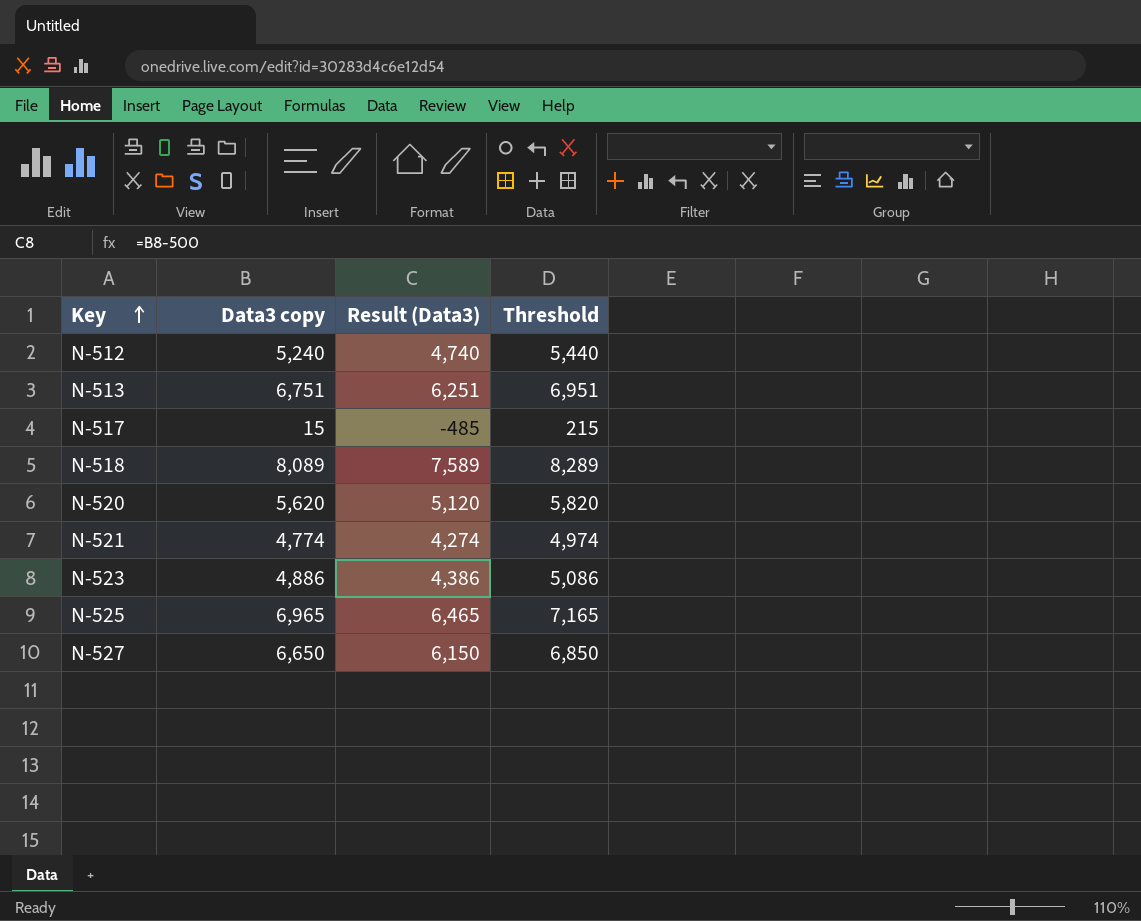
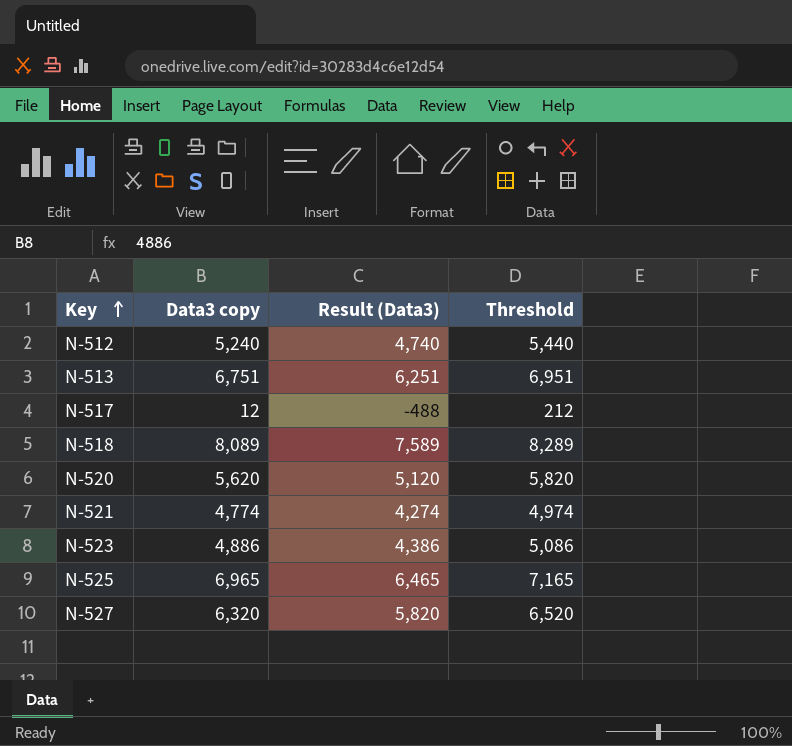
N-517 | Data3 copy: 15 -> 12
N-517 | Result (Data3): -485 -> -488
N-517 | Threshold: 215 -> 212
N-527 | Data3 copy: 6,650 -> 6,320
N-527 | Result (Data3): 6,150 -> 5,820
N-527 | Threshold: 6,850 -> 6,520

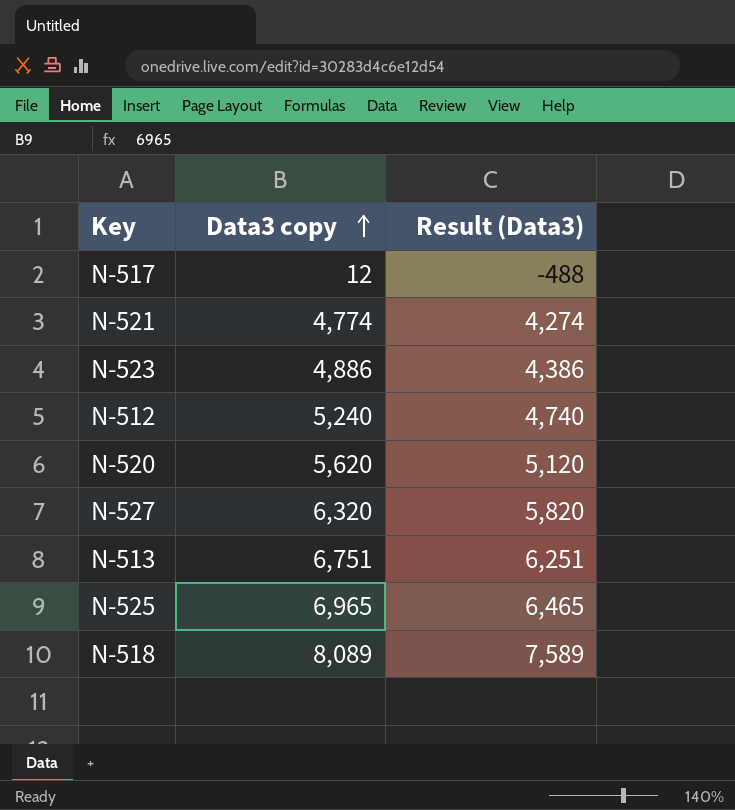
row order: Key ascending -> Data3 copy ascending
column Threshold | formula: [Data3 copy] + 200 -> none

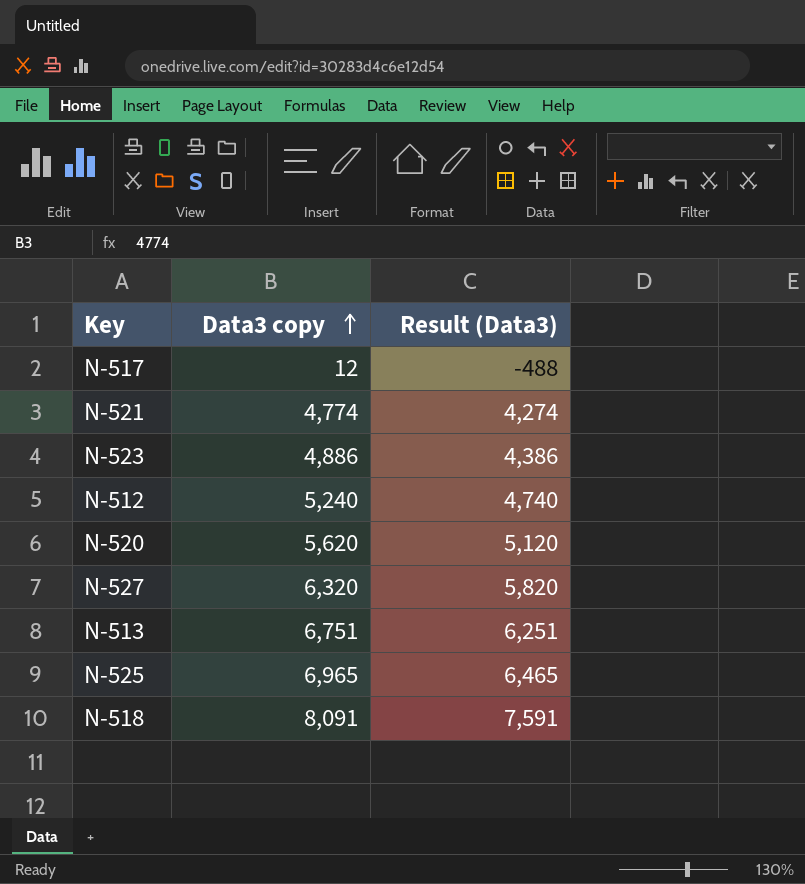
N-518 | Data3 copy: 8,089 -> 8,091
N-518 | Result (Data3): 7,589 -> 7,591

